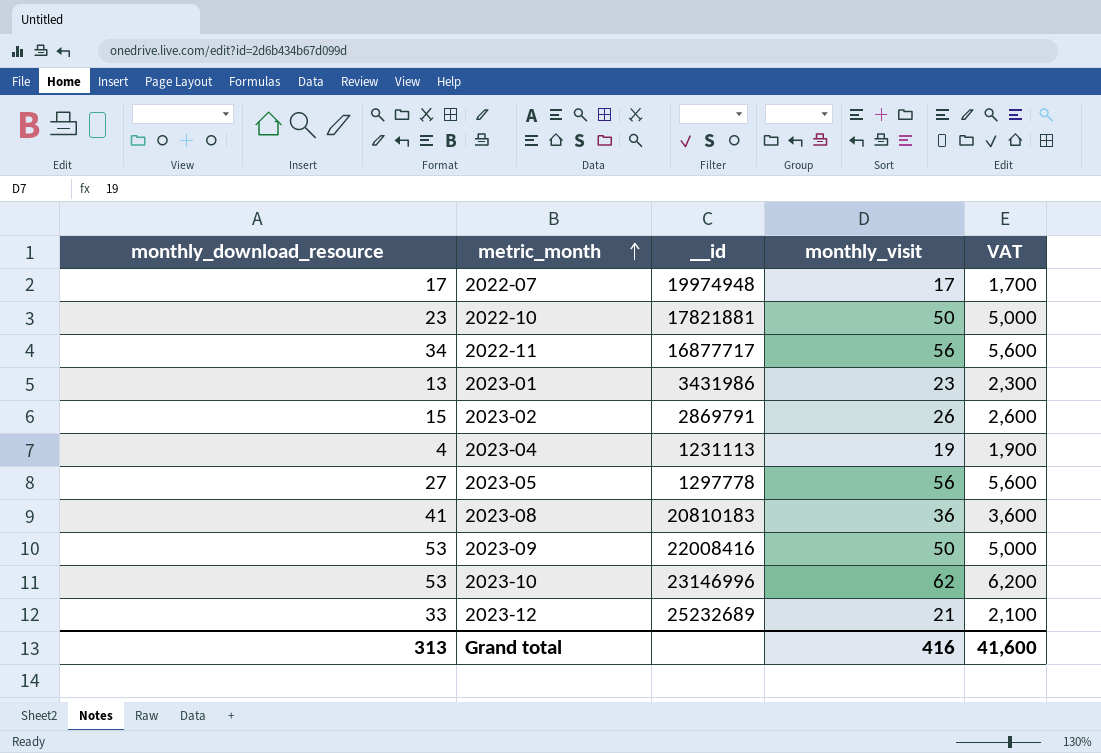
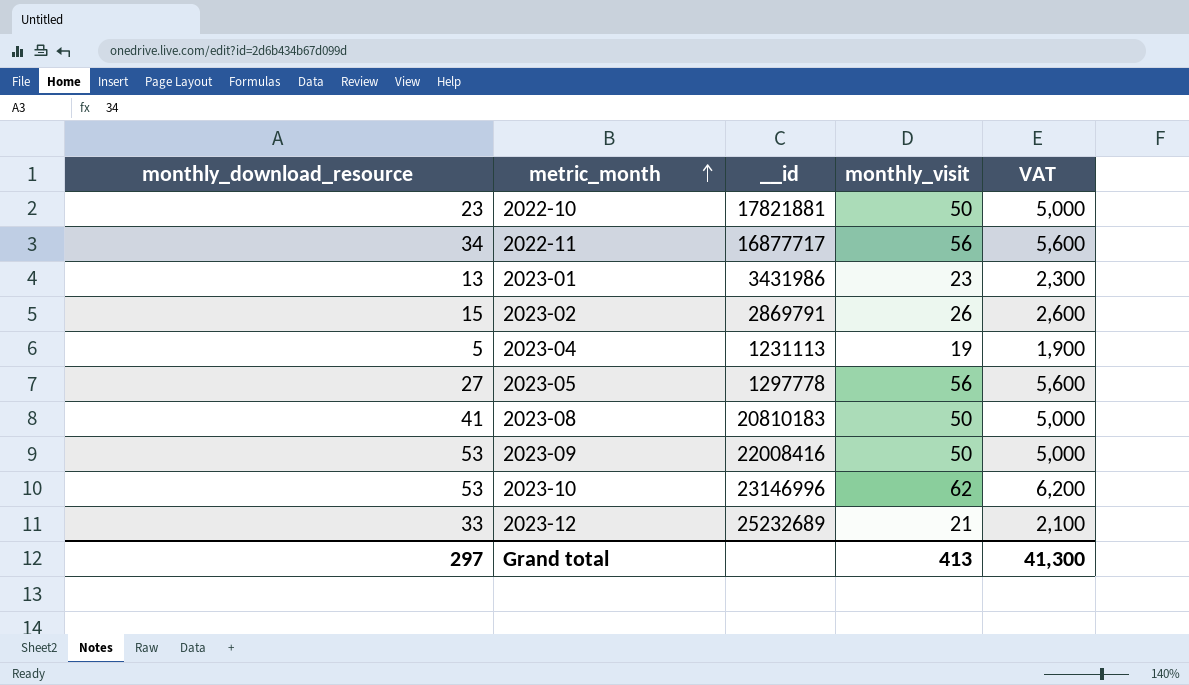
row 2022-07: 17 | 19974948 | 17 | 1,700 -> none
2023-04 | monthly_download_resource: 4 -> 5
2023-08 | monthly_visit: 36 -> 50
2023-08 | VAT: 3,600 -> 5,000
Grand total | monthly_download_resource: 313 -> 297
Grand total | monthly_visit: 416 -> 413
Grand total | VAT: 41,600 -> 41,300

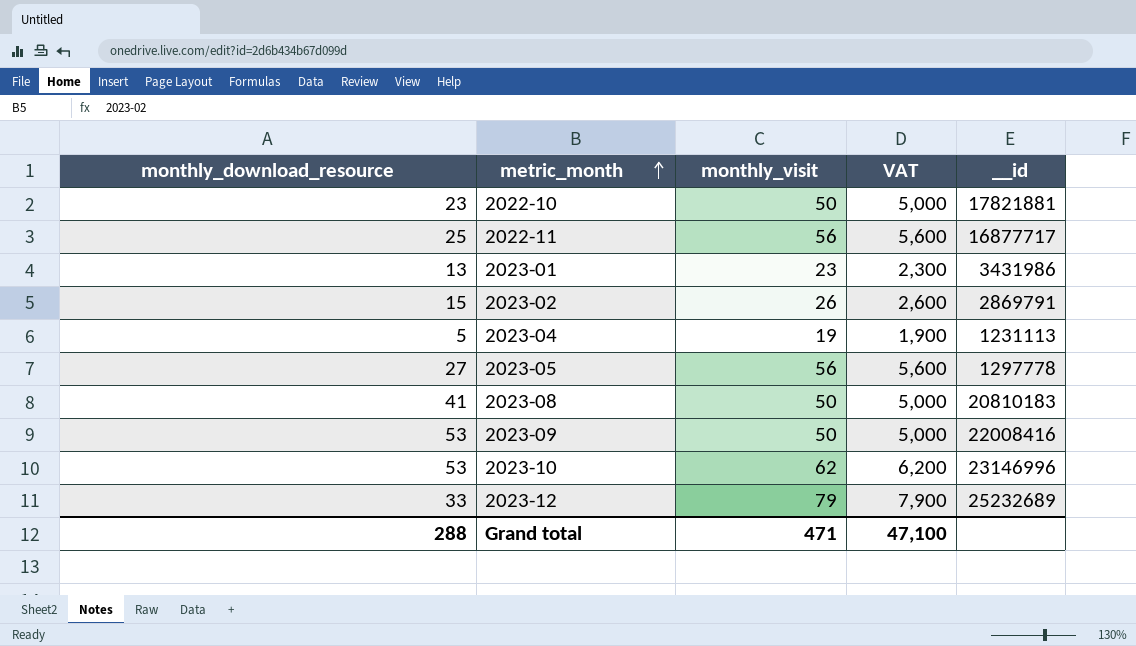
column __id | position: 3 -> 5
2022-11 | monthly_download_resource: 34 -> 25
2023-12 | monthly_visit: 21 -> 79
2023-12 | VAT: 2,100 -> 7,900
Grand total | monthly_download_resource: 297 -> 288
Grand total | monthly_visit: 413 -> 471
Grand total | VAT: 41,300 -> 47,100

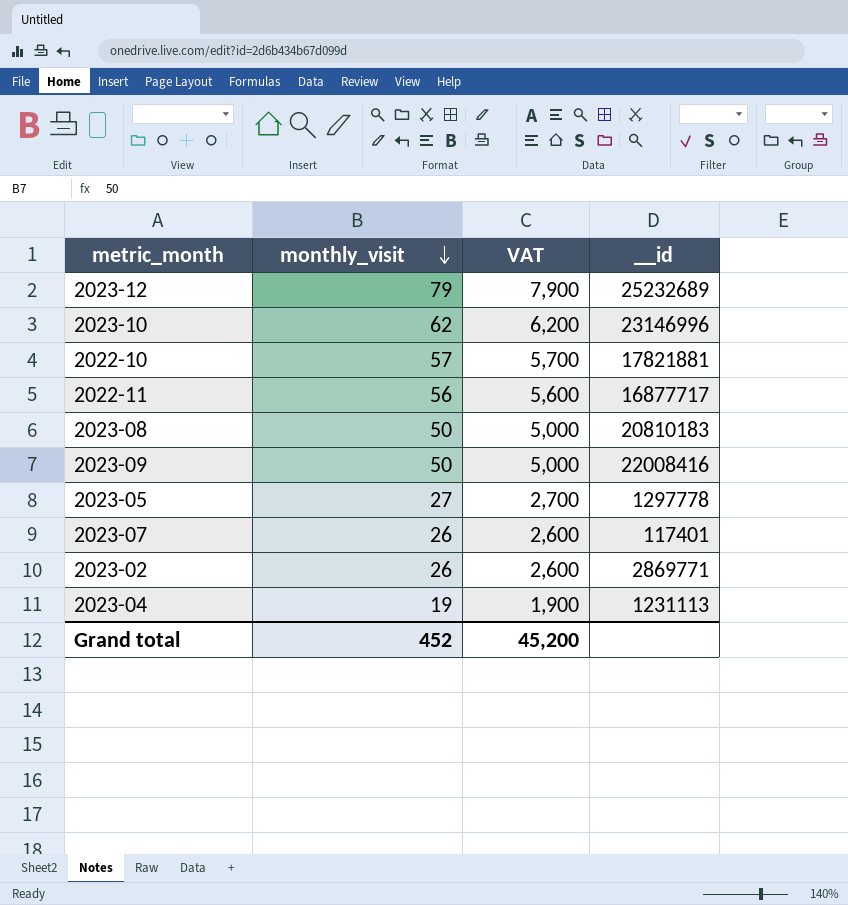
row order: metric_month ascending -> monthly_visit descending
column monthly_download_resource | position: 1 -> none
row 2023-01: 13 | 23 | 2,300 | 3431986 -> none
2022-10 | monthly_visit: 50 -> 57
2022-10 | VAT: 5,000 -> 5,700
2023-05 | monthly_visit: 56 -> 27
2023-05 | VAT: 5,600 -> 2,700
row 2023-07: none -> 26 | 2,600 | 117401
2023-02 | __id: 2869791 -> 2869771
Grand total | monthly_visit: 471 -> 452
Grand total | VAT: 47,100 -> 45,200

